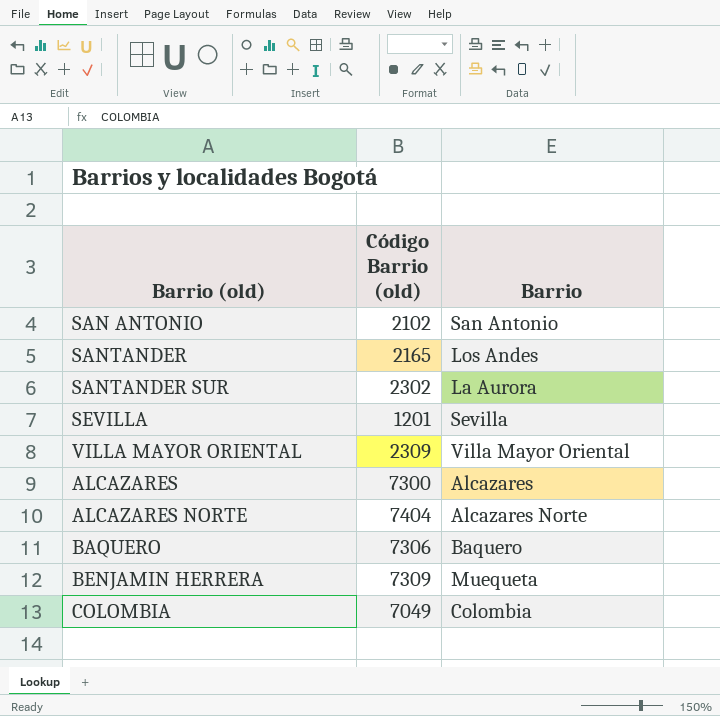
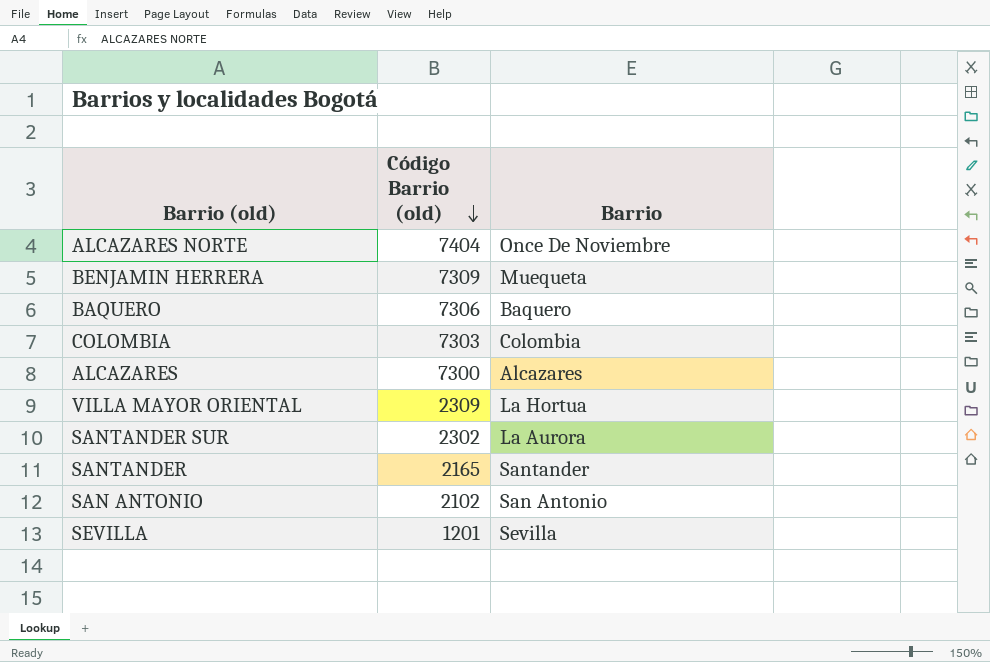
row order: none -> Código Barrio (old) descending
ALCAZARES NORTE | Barrio: Alcazares Norte -> Once De Noviembre
COLOMBIA | Código Barrio (old): 7049 -> 7303
VILLA MAYOR ORIENTAL | Barrio: Villa Mayor Oriental -> La Hortua
SANTANDER | Barrio: Los Andes -> Santander

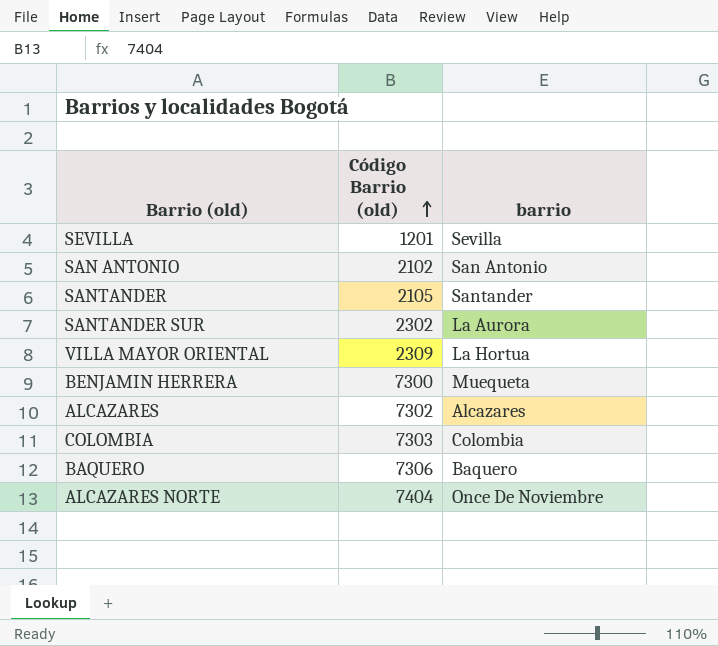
row order: Código Barrio (old) descending -> Código Barrio (old) ascending
column name: Barrio -> barrio
SANTANDER | Código Barrio (old): 2165 -> 2105
BENJAMIN HERRERA | Código Barrio (old): 7309 -> 7300
ALCAZARES | Código Barrio (old): 7300 -> 7302

